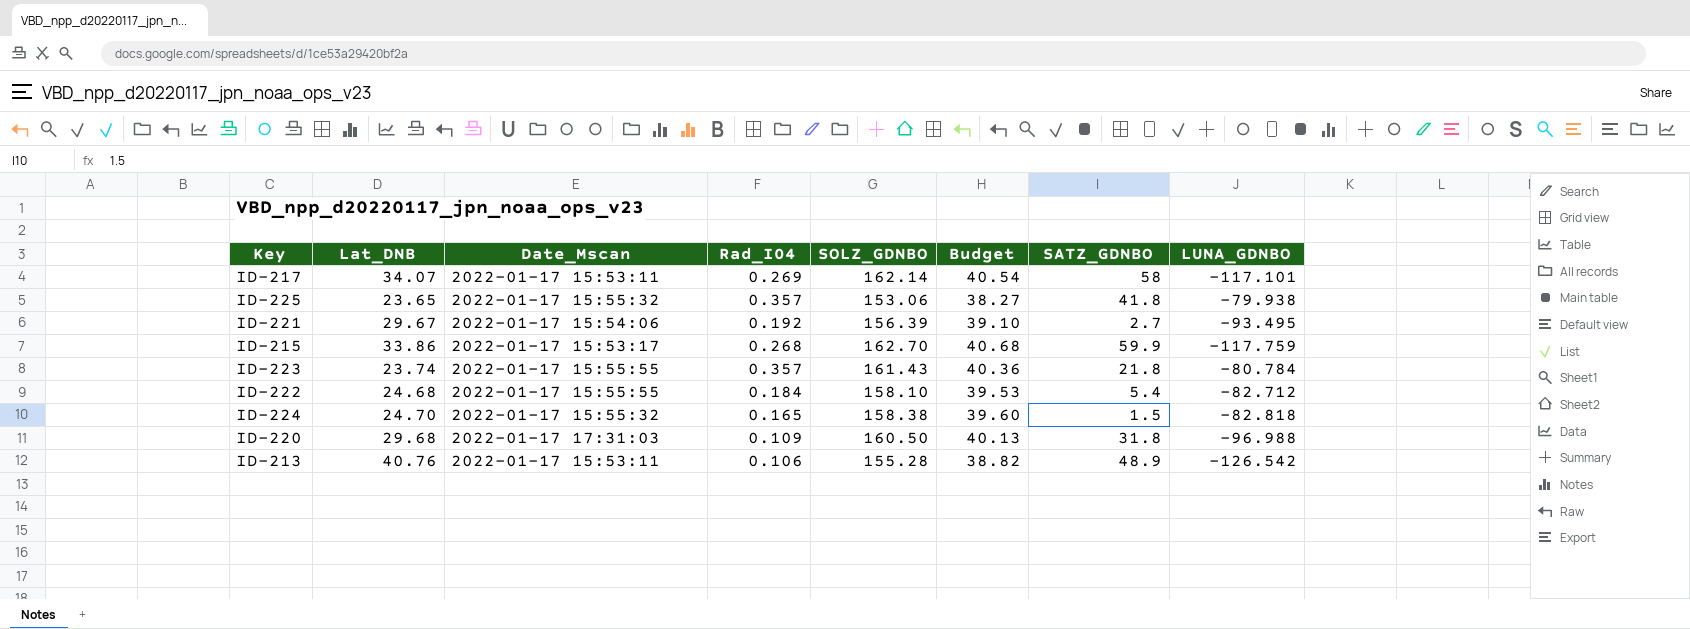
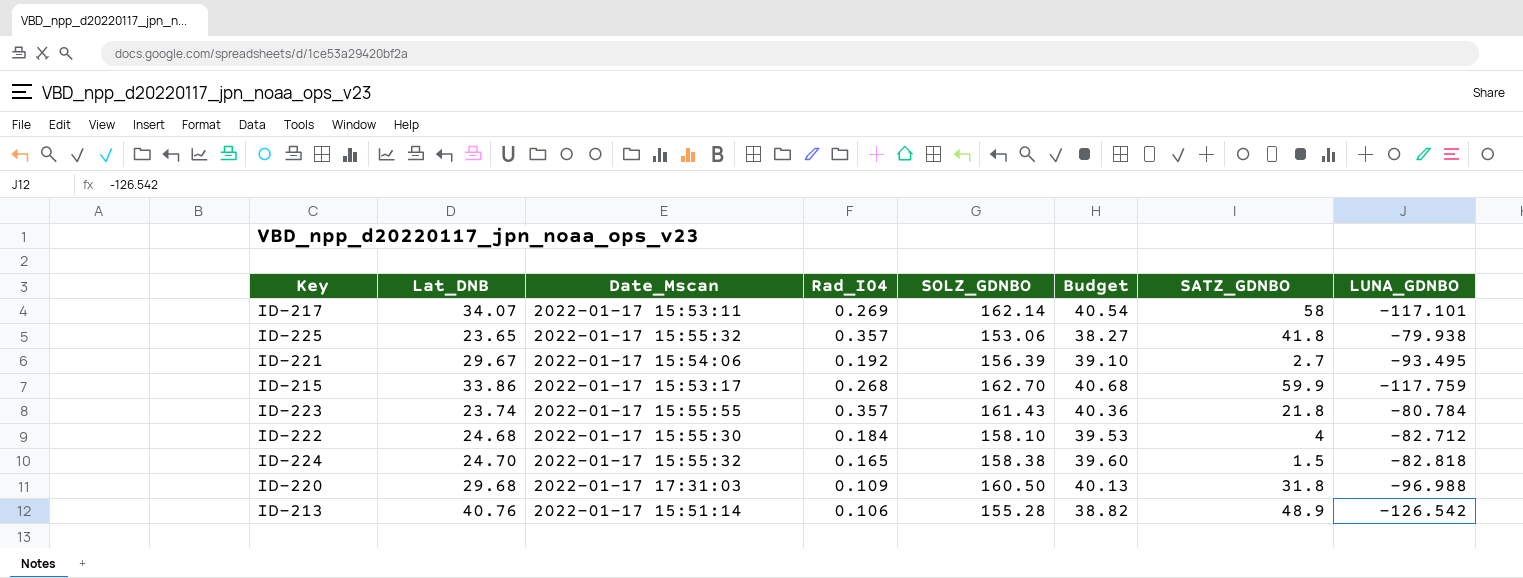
ID-222 | Date_Mscan: 2022-01-17 15:55:55 -> 2022-01-17 15:55:30
ID-222 | SATZ_GDNBO: 5.4 -> 4
ID-213 | Date_Mscan: 2022-01-17 15:53:11 -> 2022-01-17 15:51:14

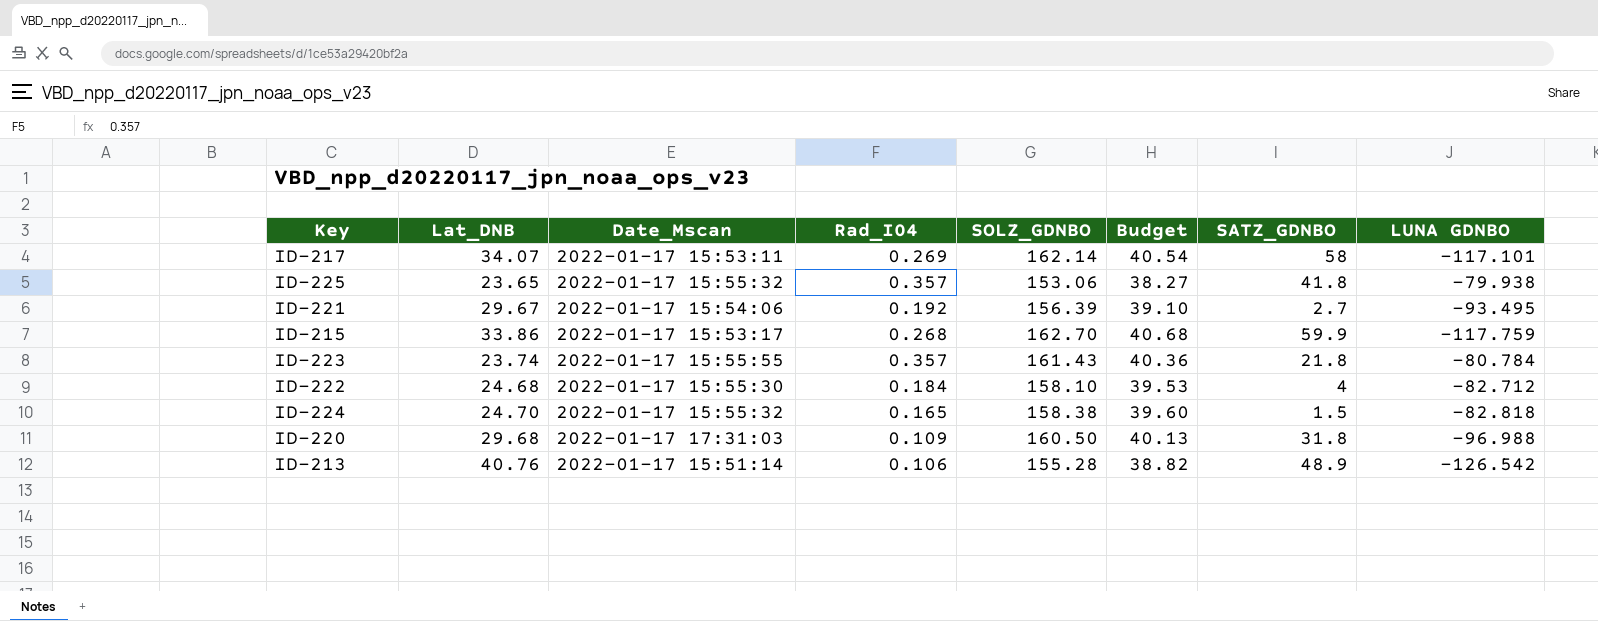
column name: LUNA_GDNBO -> LUNA GDNBO

